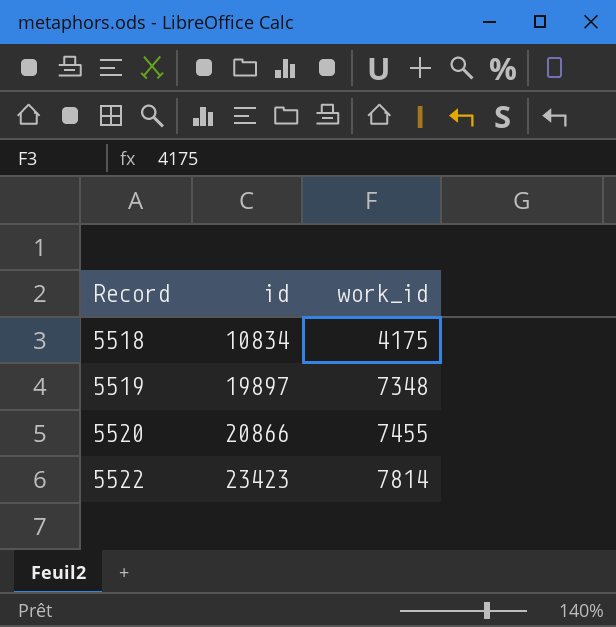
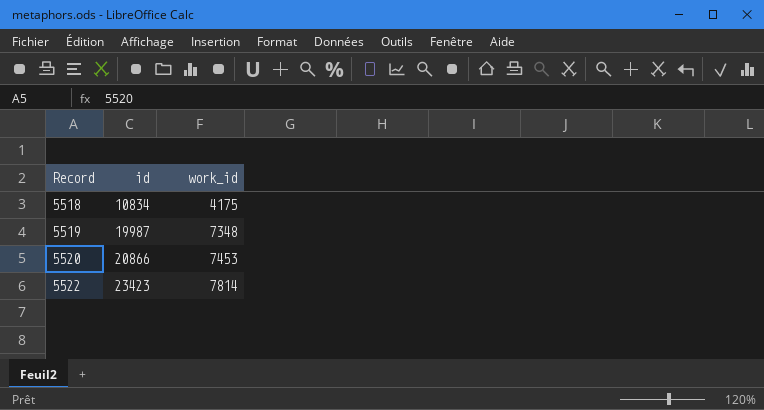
5519 | id: 19897 -> 19987
5520 | work_id: 7455 -> 7453

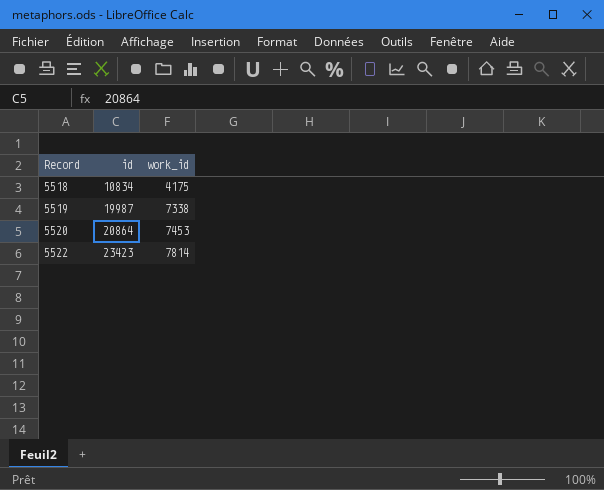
5519 | work_id: 7348 -> 7338
5520 | id: 20866 -> 20864

